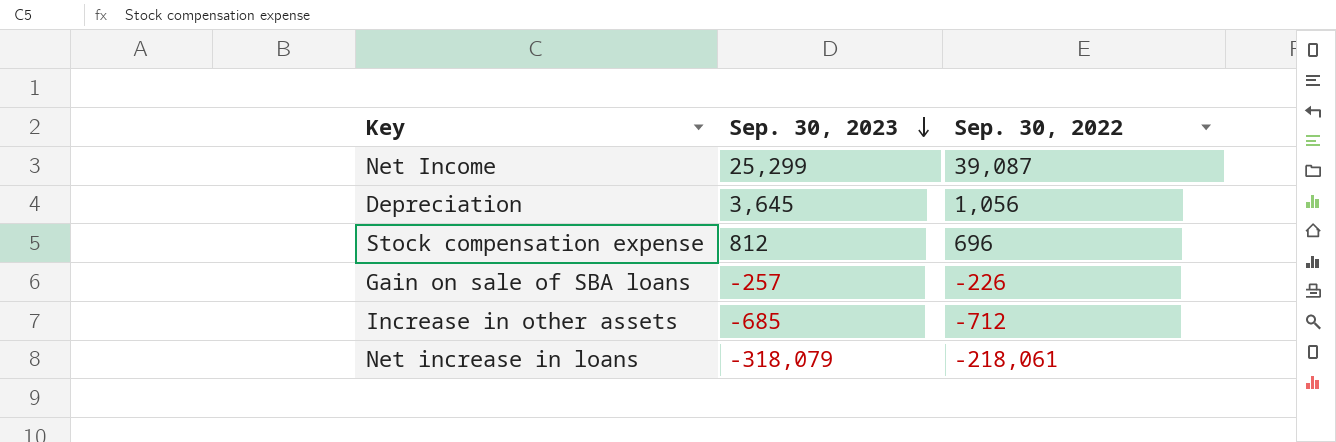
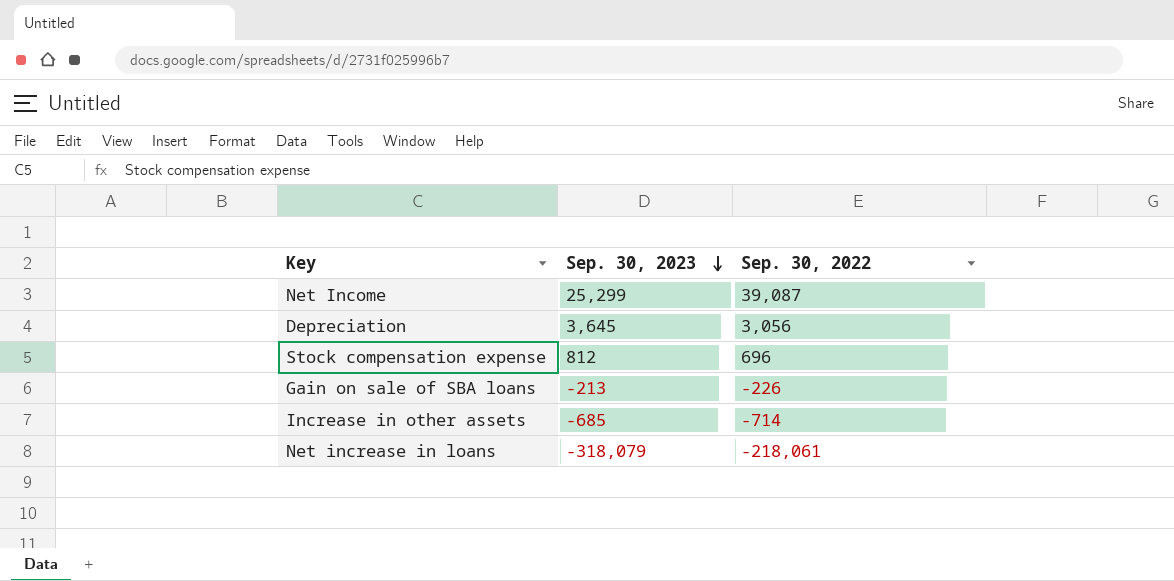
Depreciation | Sep. 30, 2022: 1,056 -> 3,056
Gain on sale of SBA loans | Sep. 30, 2023: -257 -> -213
Increase in other assets | Sep. 30, 2022: -712 -> -714

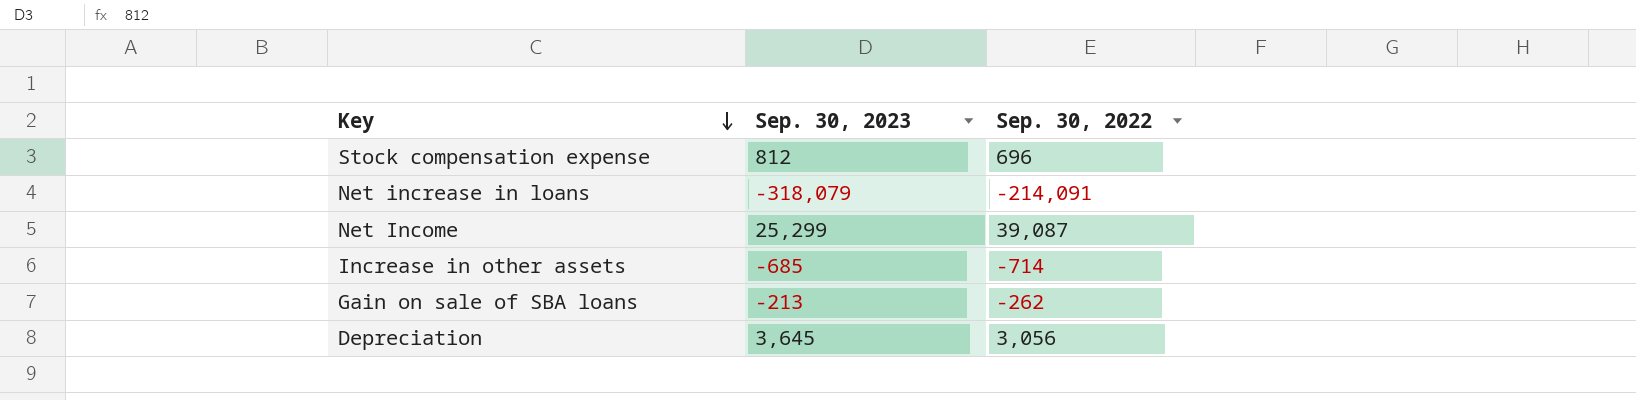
row order: Sep. 30, 2023 descending -> Key descending
Net increase in loans | Sep. 30, 2022: -218,061 -> -214,091
Gain on sale of SBA loans | Sep. 30, 2022: -226 -> -262

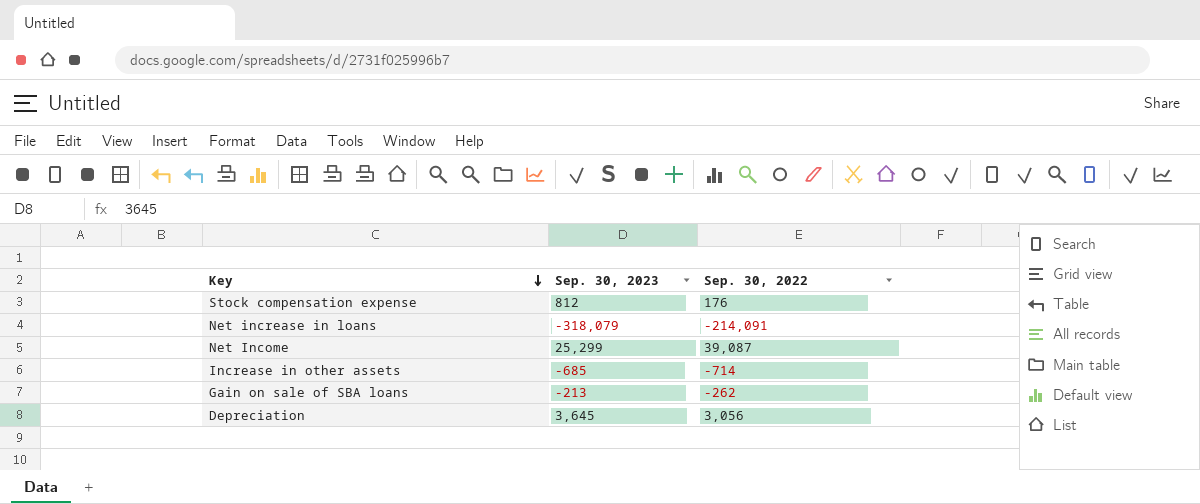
Stock compensation expense | Sep. 30, 2022: 696 -> 176

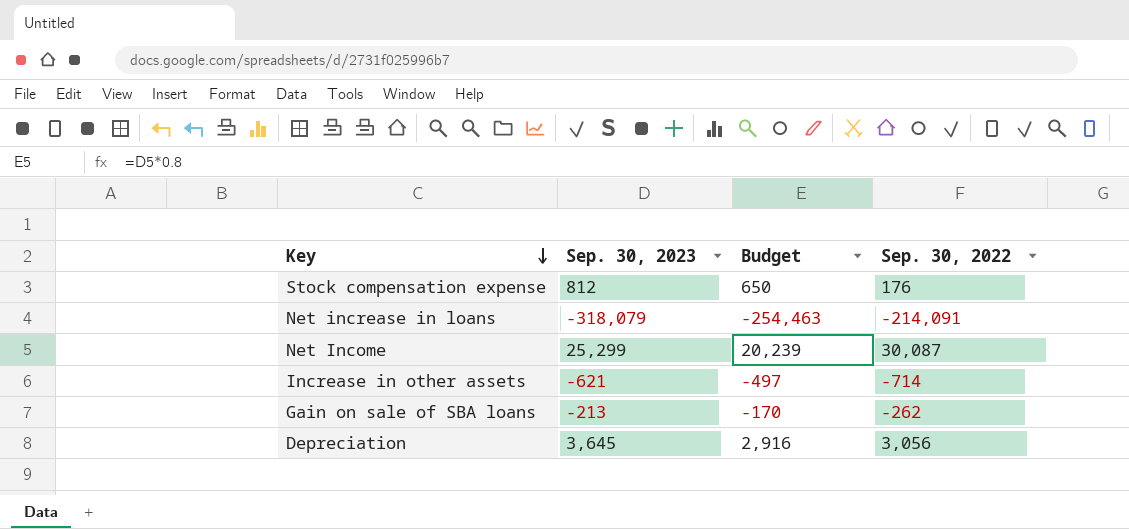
column Budget | formula: none -> [Sep. 30, 2023] * 0.8
Net Income | Sep. 30, 2022: 39,087 -> 30,087
Increase in other assets | Sep. 30, 2023: -685 -> -621

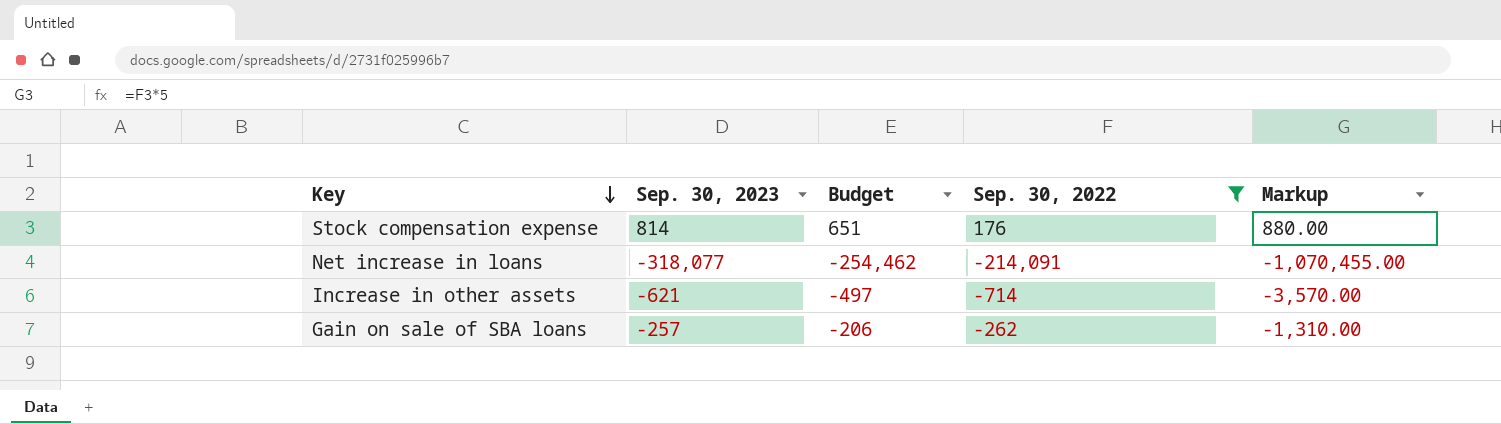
filter: none -> Sep. 30, 2022 <= 176
column Markup | formula: none -> [Sep. 30, 2022] * 5
Stock compensation expense | Sep. 30, 2023: 812 -> 814
Stock compensation expense | Budget: 650 -> 651
Net increase in loans | Sep. 30, 2023: -318,079 -> -318,077
Net increase in loans | Budget: -254,463 -> -254,462
Gain on sale of SBA loans | Sep. 30, 2023: -213 -> -257
Gain on sale of SBA loans | Budget: -170 -> -206

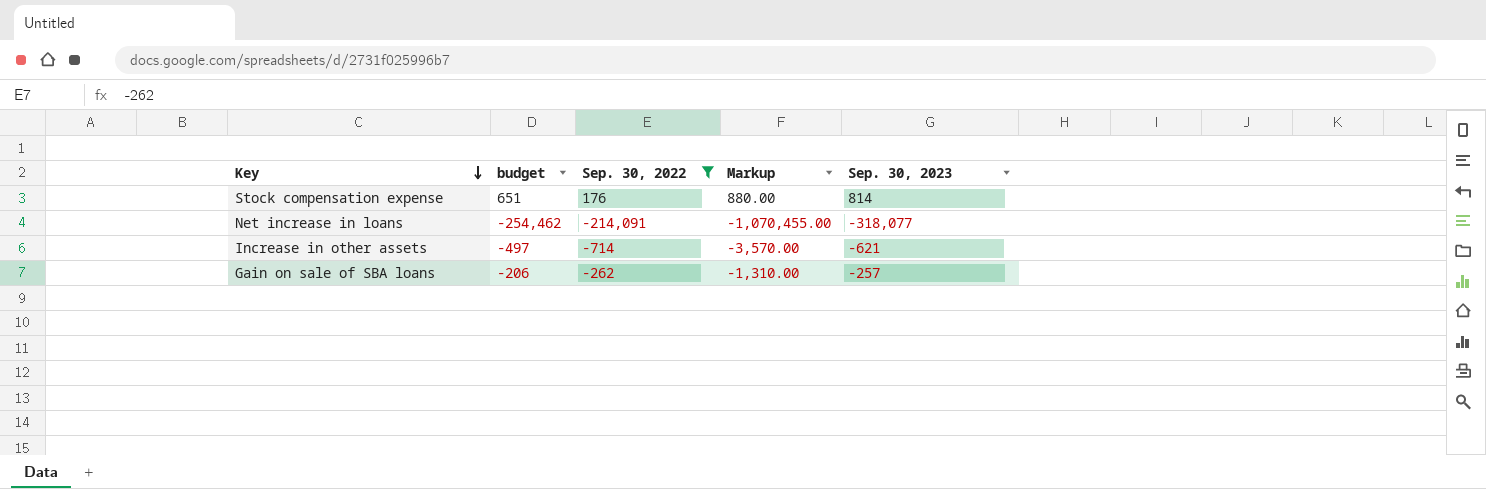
column name: Budget -> budget
column Sep. 30, 2023 | position: 2 -> 5

